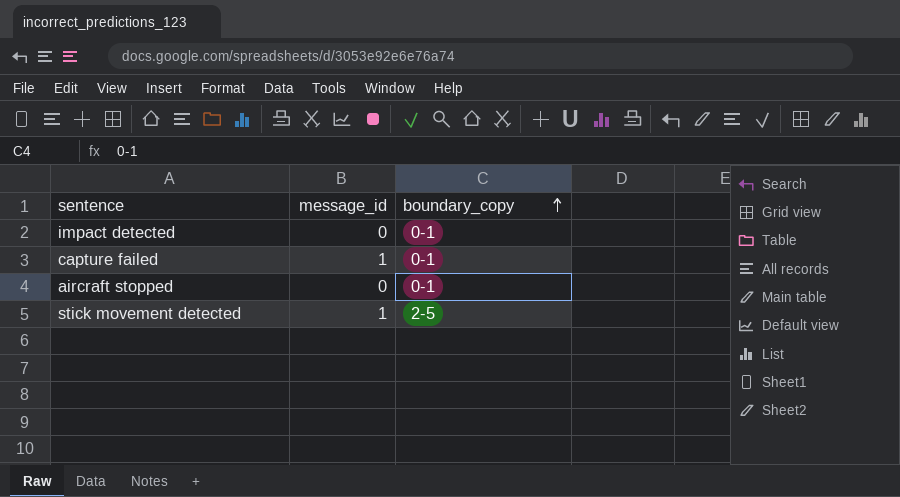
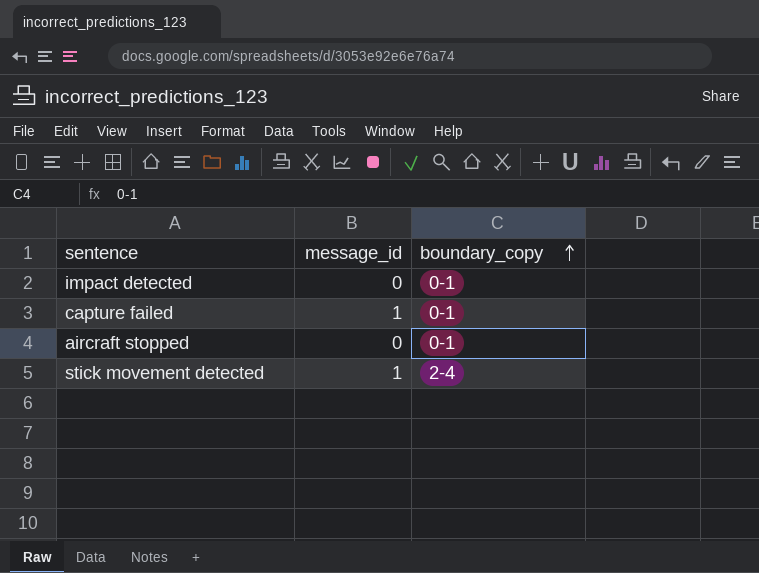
stick movement detected | boundary_copy: 2-5 -> 2-4

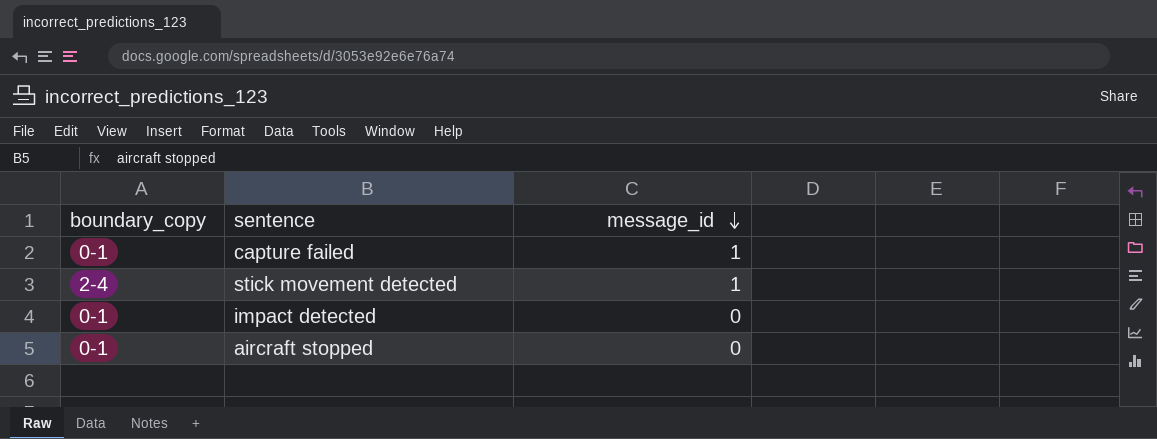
row order: boundary_copy ascending -> message_id descending
column boundary_copy | position: 3 -> 1

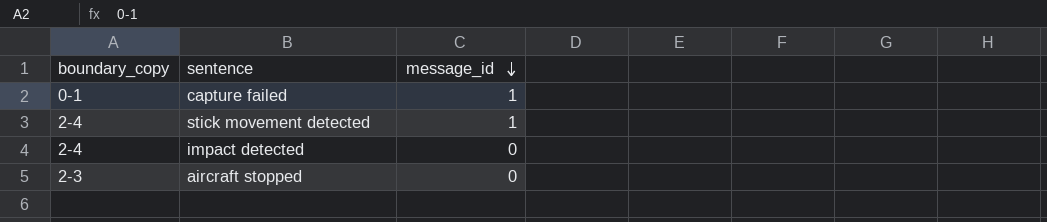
impact detected | boundary_copy: 0-1 -> 2-4
aircraft stopped | boundary_copy: 0-1 -> 2-3

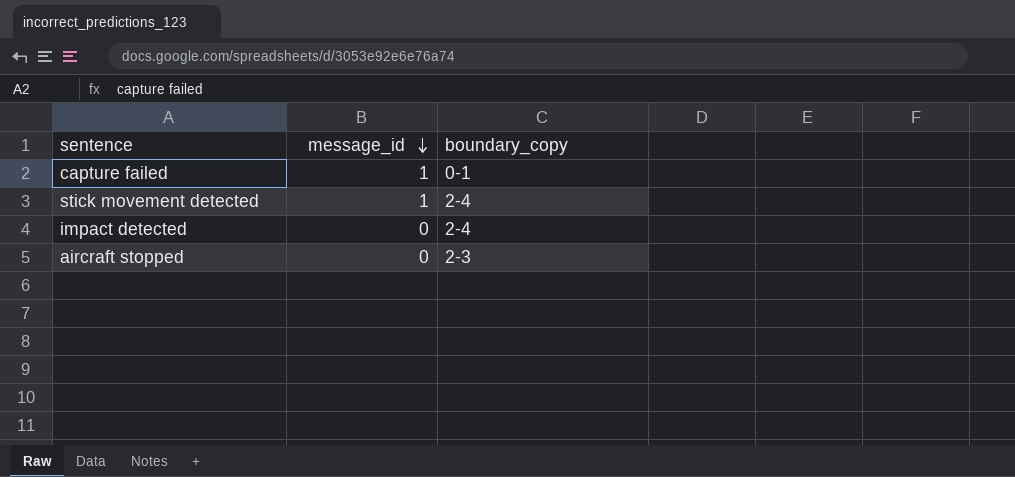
column boundary_copy | position: 1 -> 3

